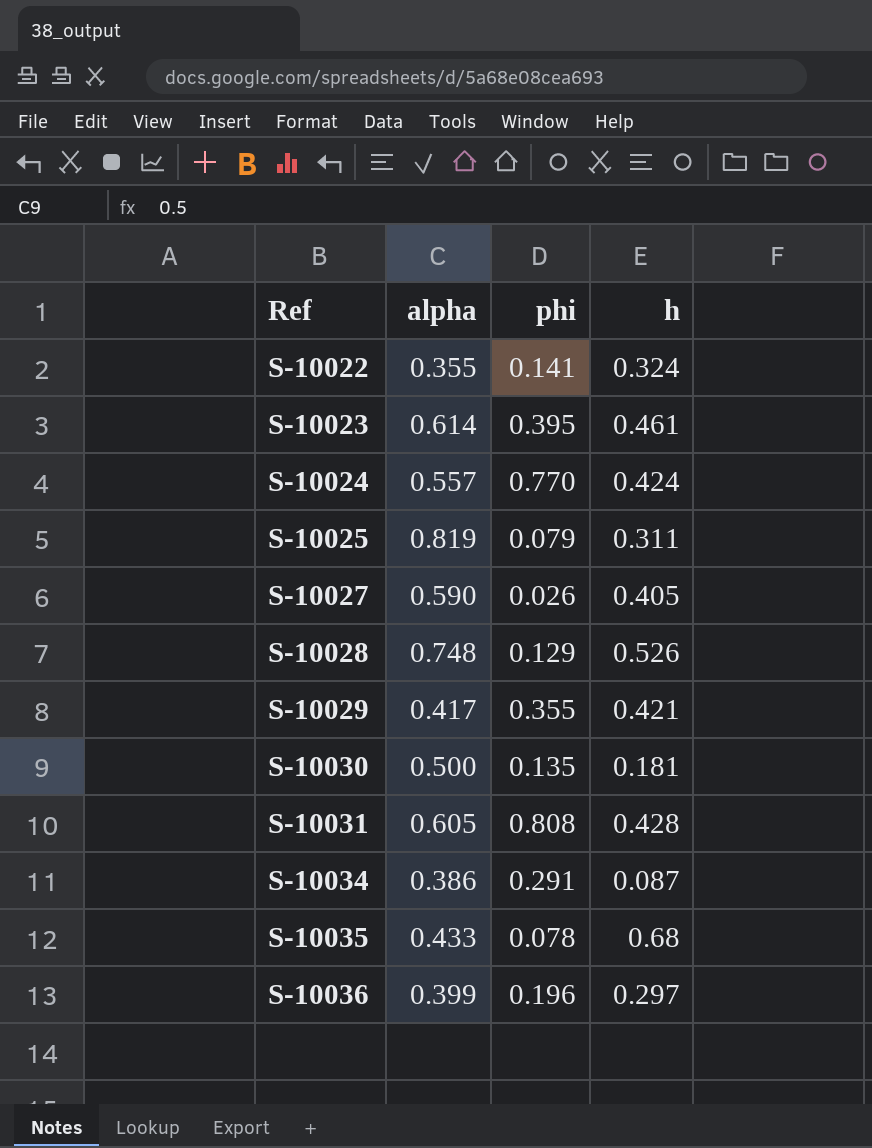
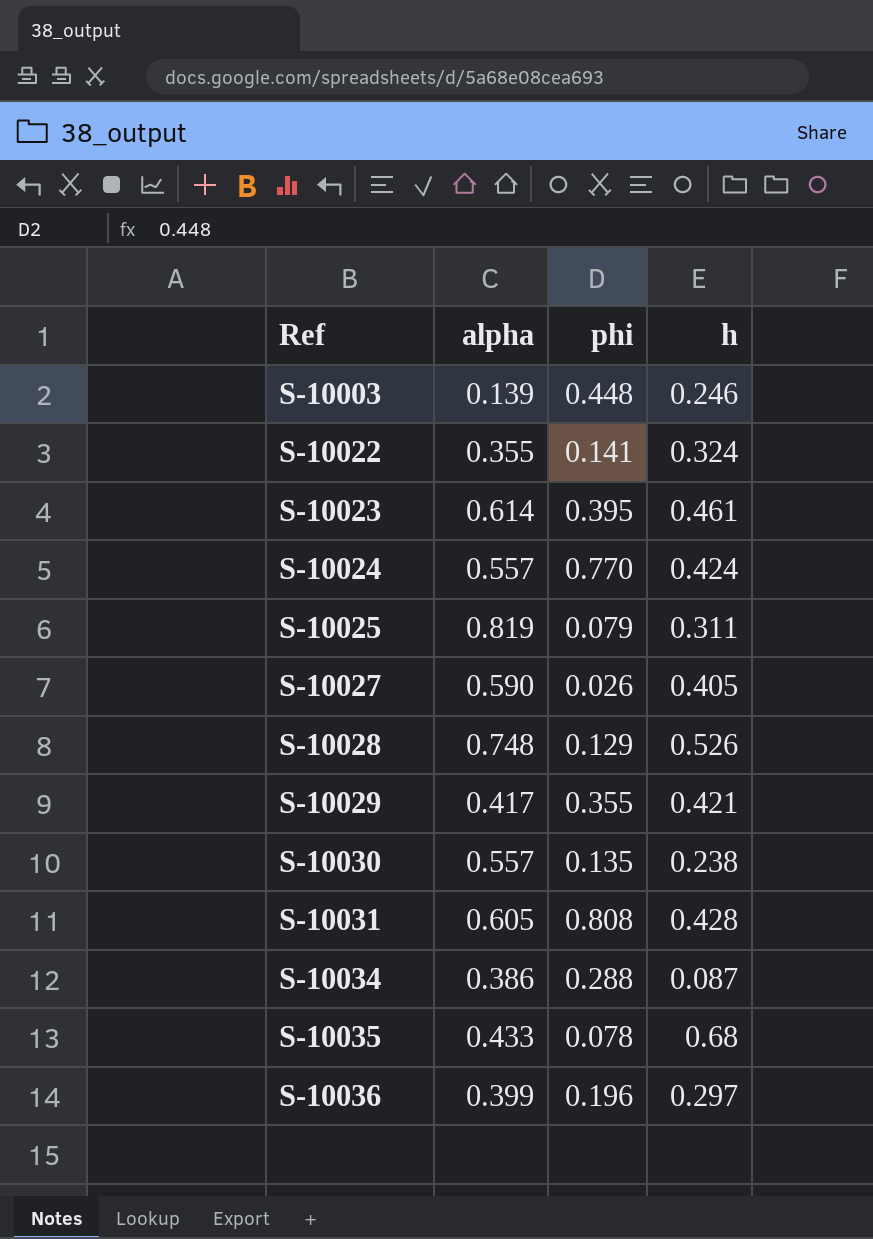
row S-10003: none -> 0.139 | 0.448 | 0.246
S-10030 | alpha: 0.500 -> 0.557
S-10030 | h: 0.181 -> 0.238
S-10034 | phi: 0.291 -> 0.288

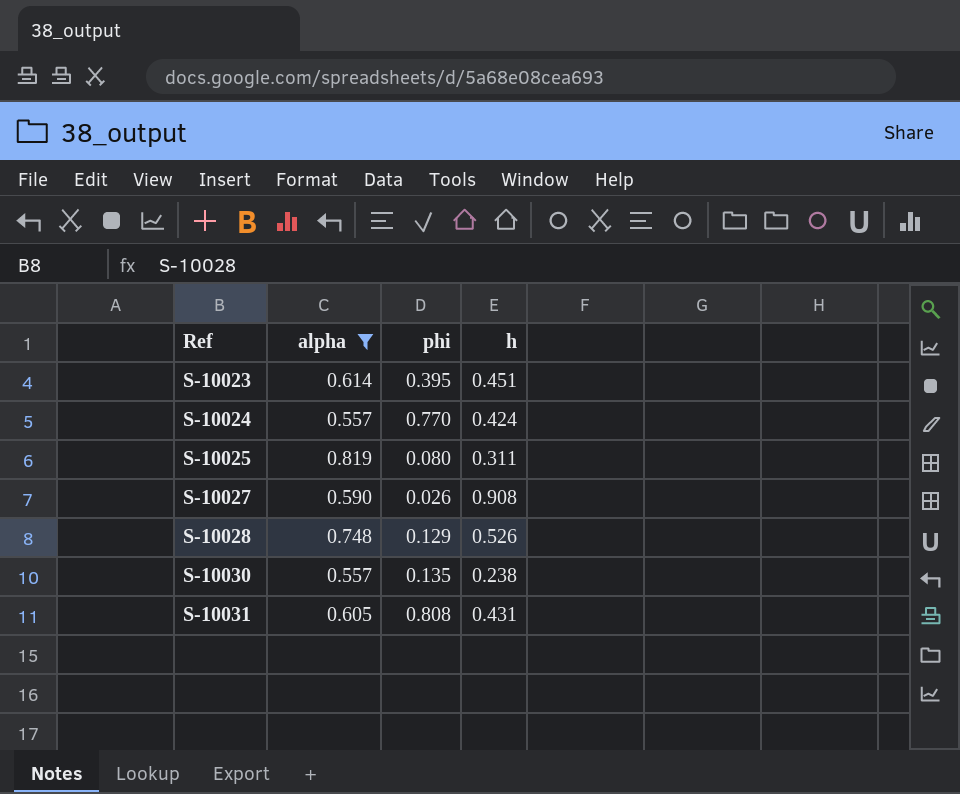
filter: none -> alpha >= 0.557
S-10023 | h: 0.461 -> 0.451
S-10025 | phi: 0.079 -> 0.080
S-10027 | h: 0.405 -> 0.908
S-10031 | h: 0.428 -> 0.431

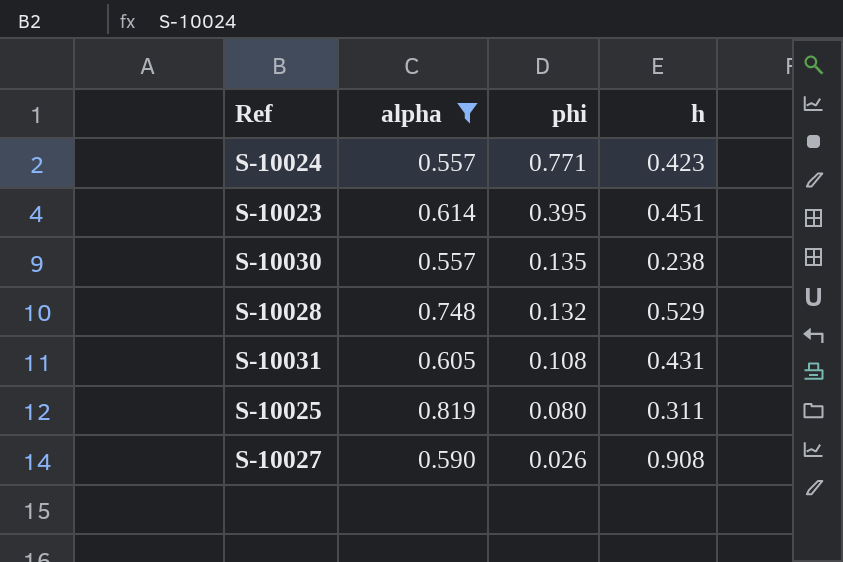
row order: Ref ascending -> phi descending
S-10024 | phi: 0.770 -> 0.771
S-10024 | h: 0.424 -> 0.423
S-10028 | phi: 0.129 -> 0.132
S-10028 | h: 0.526 -> 0.529
S-10031 | phi: 0.808 -> 0.108

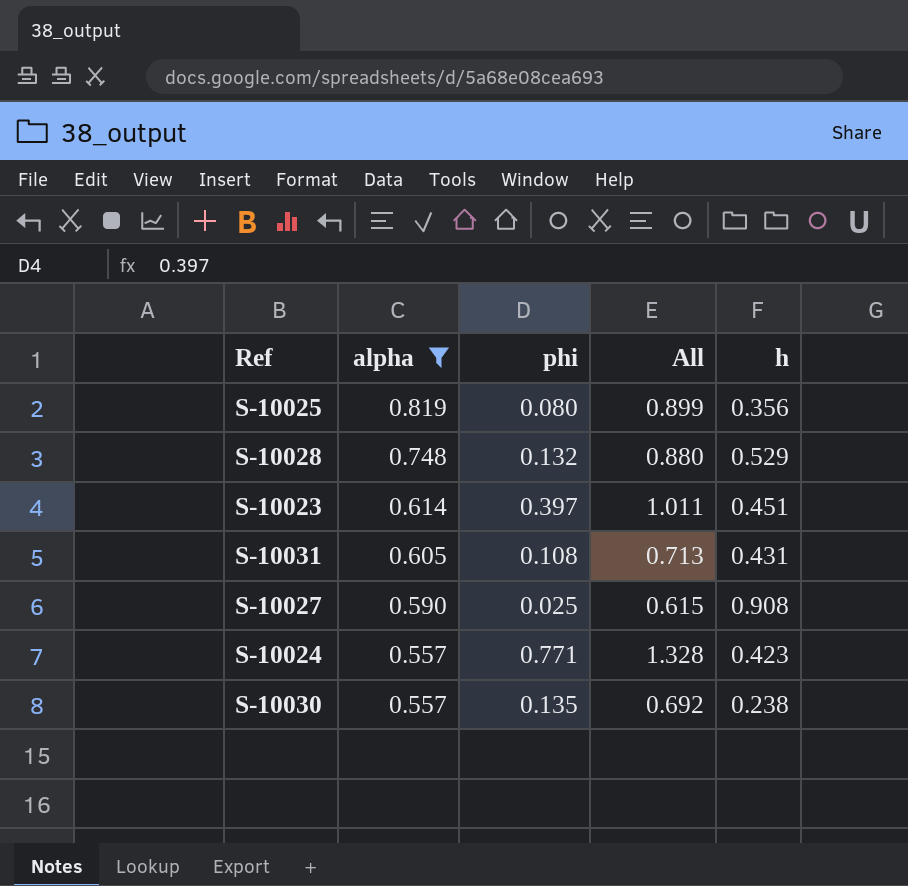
row order: phi descending -> alpha descending
column All | formula: none -> [alpha] + [phi]
S-10025 | h: 0.311 -> 0.356
S-10023 | phi: 0.395 -> 0.397
S-10027 | phi: 0.026 -> 0.025

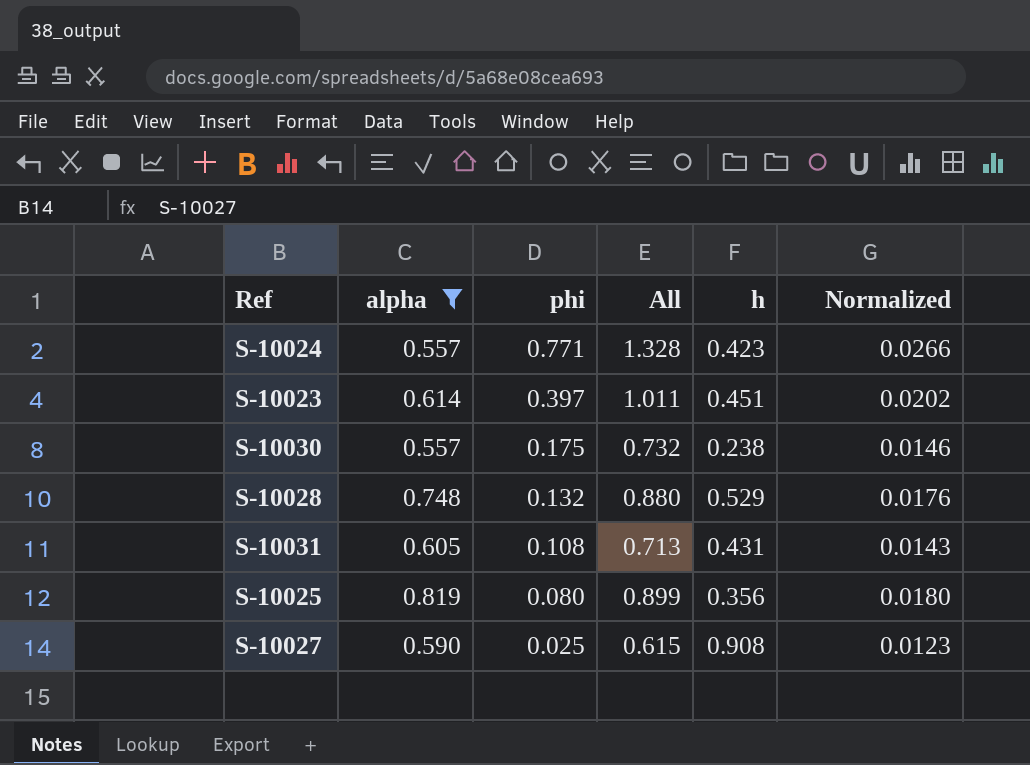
row order: alpha descending -> phi descending
column Normalized | formula: none -> [All] * 0.02
S-10030 | phi: 0.135 -> 0.175
S-10030 | All: 0.692 -> 0.732

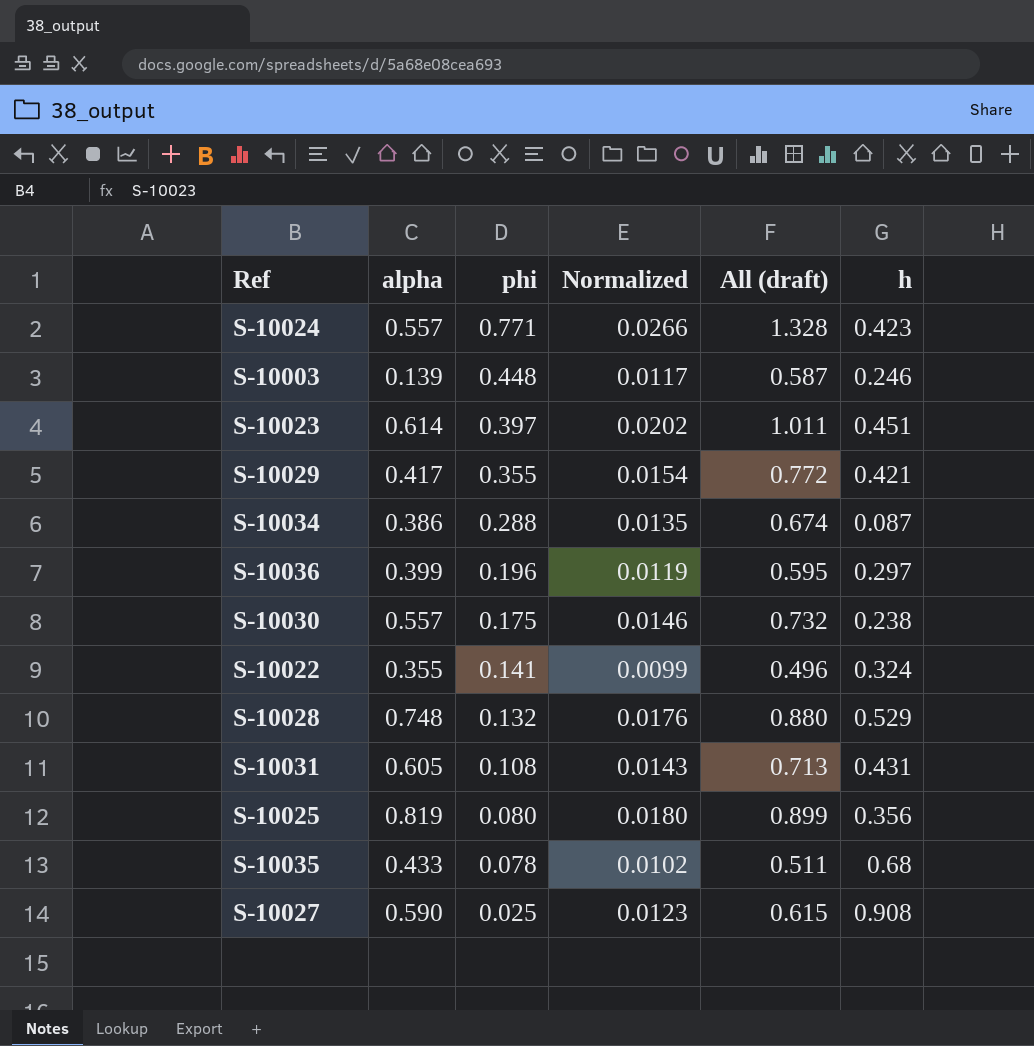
filter: alpha >= 0.557 -> none
column Normalized | position: 6 -> 4
column name: All -> All (draft)

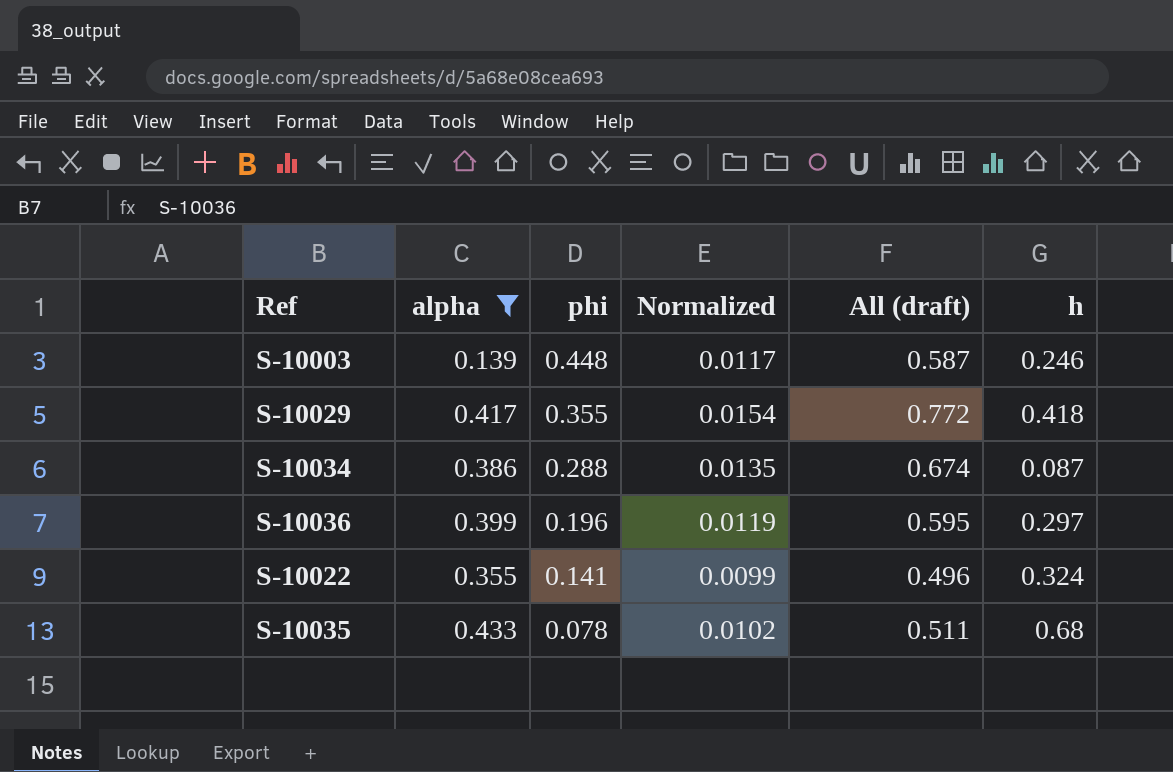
filter: none -> alpha <= 0.433
S-10029 | h: 0.421 -> 0.418

